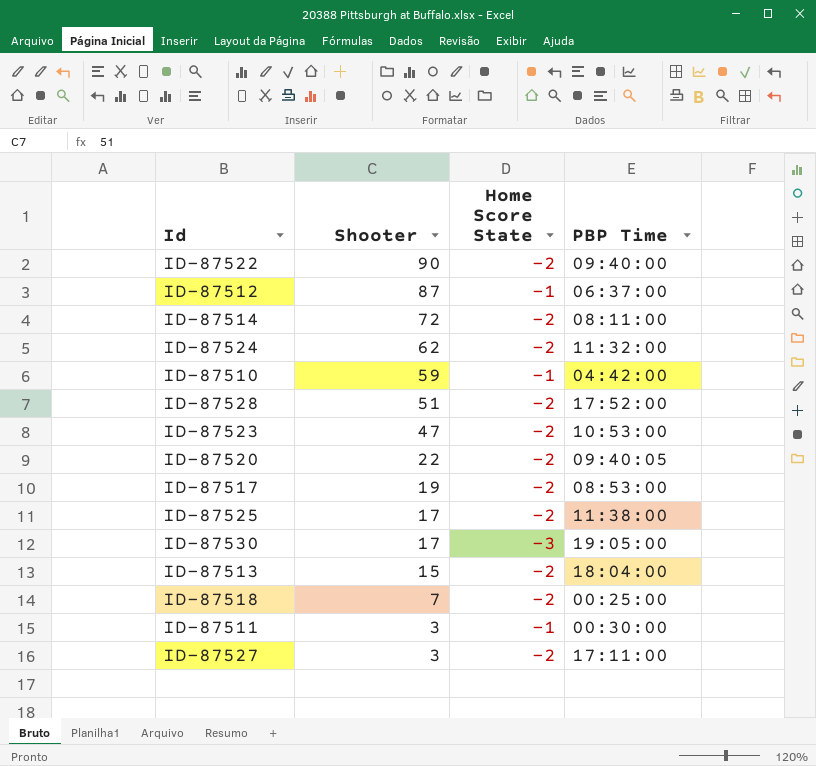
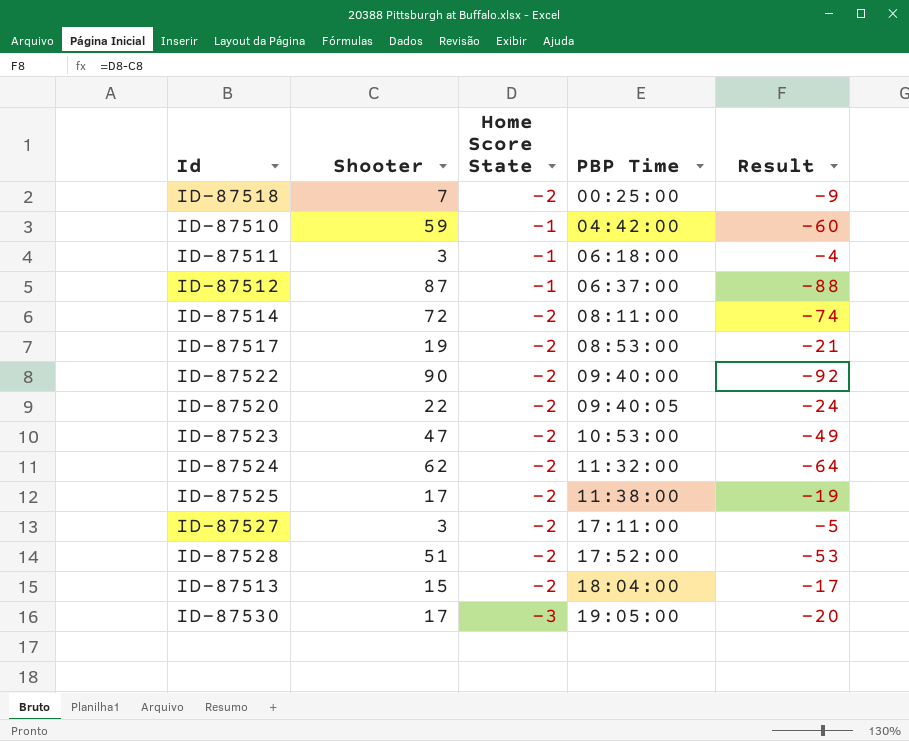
row order: Shooter descending -> PBP Time ascending
column Result | formula: none -> [Home Score State] - [Shooter]
ID-87511 | PBP Time: 00:30:00 -> 06:18:00

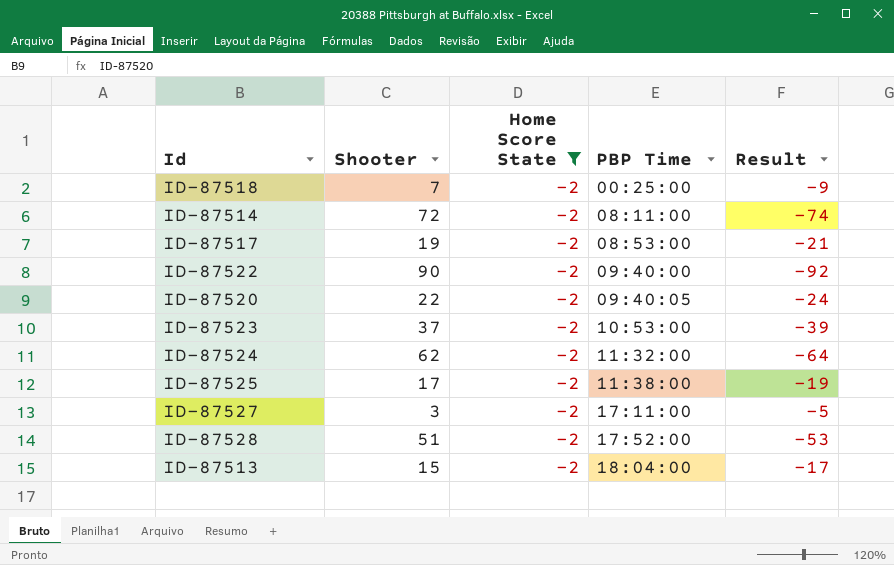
filter: none -> Home Score State = -2
ID-87523 | Shooter: 47 -> 37
ID-87523 | Result: -49 -> -39

